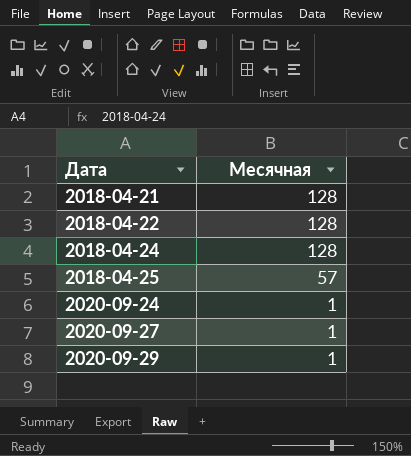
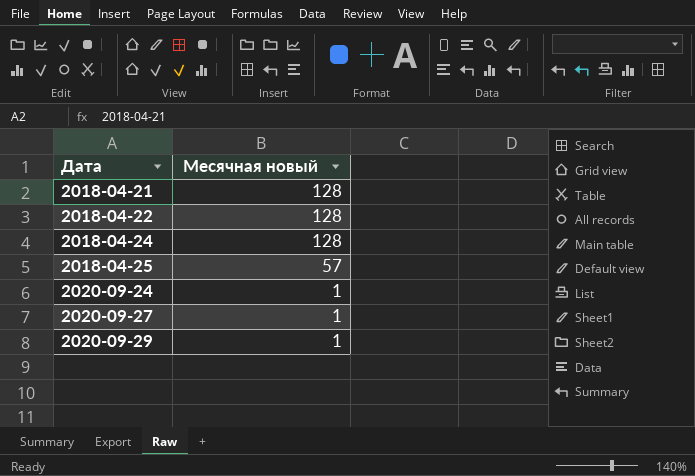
column name: Месячная -> Месячная новый

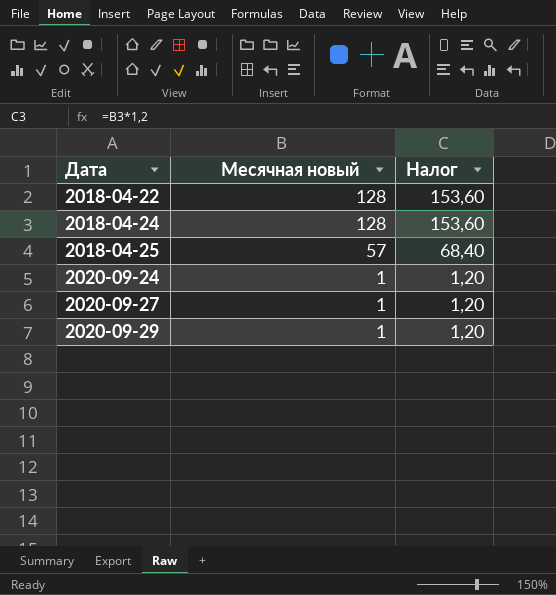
column Налог | formula: none -> [Месячная новый] * 1,2
row 2018-04-21: 128 -> none

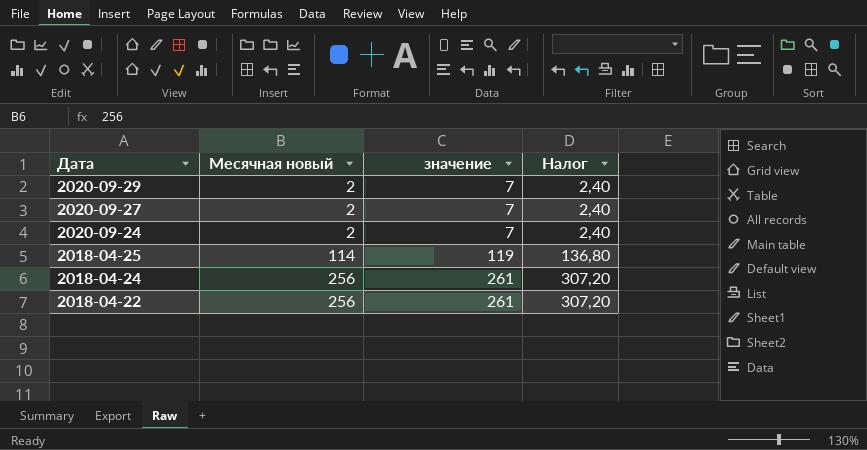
row order: Дата ascending -> Дата descending
column значение | formula: none -> [Месячная новый] + 5
2020-09-29 | Месячная новый: 1 -> 2
2020-09-29 | Налог: 1,20 -> 2,40
2020-09-27 | Месячная новый: 1 -> 2
2020-09-27 | Налог: 1,20 -> 2,40
2020-09-24 | Месячная новый: 1 -> 2
2020-09-24 | Налог: 1,20 -> 2,40
2018-04-25 | Месячная новый: 57 -> 114
2018-04-25 | Налог: 68,40 -> 136,80
2018-04-24 | Месячная новый: 128 -> 256
2018-04-24 | Налог: 153,60 -> 307,20
2018-04-22 | Месячная новый: 128 -> 256
2018-04-22 | Налог: 153,60 -> 307,20

